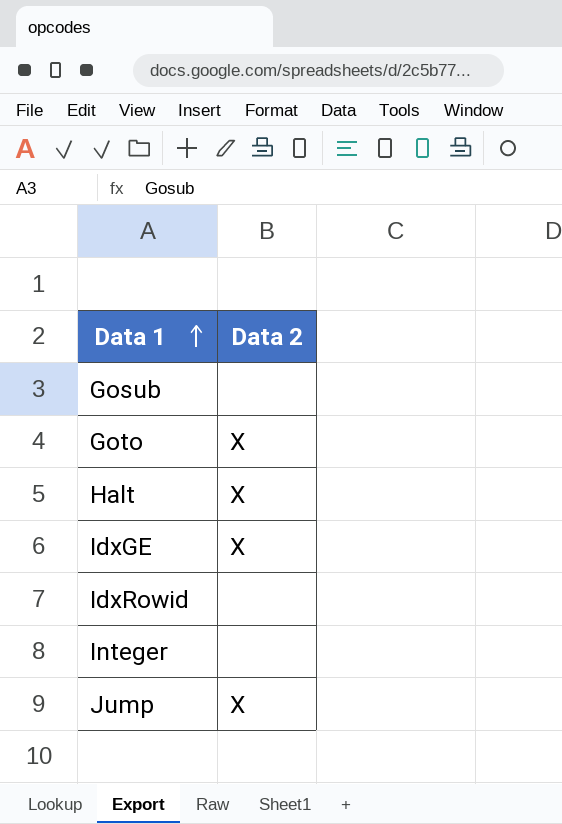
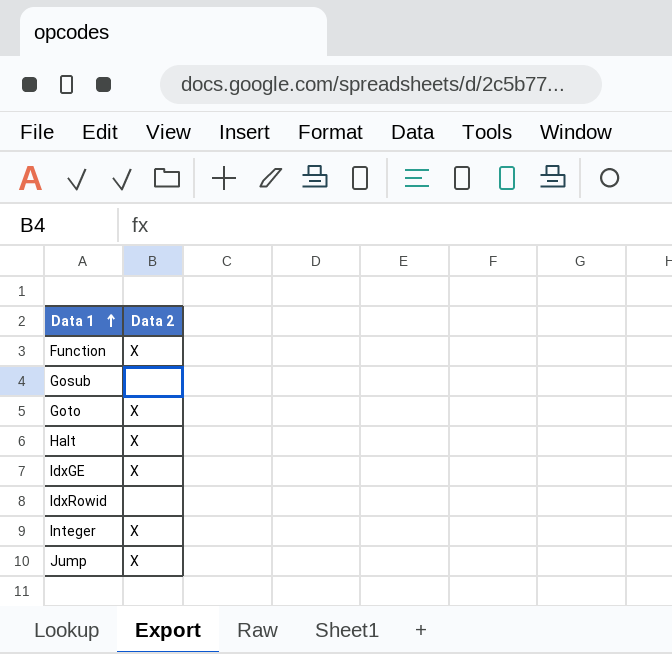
row Function: none -> X
Integer | Data 2: none -> X

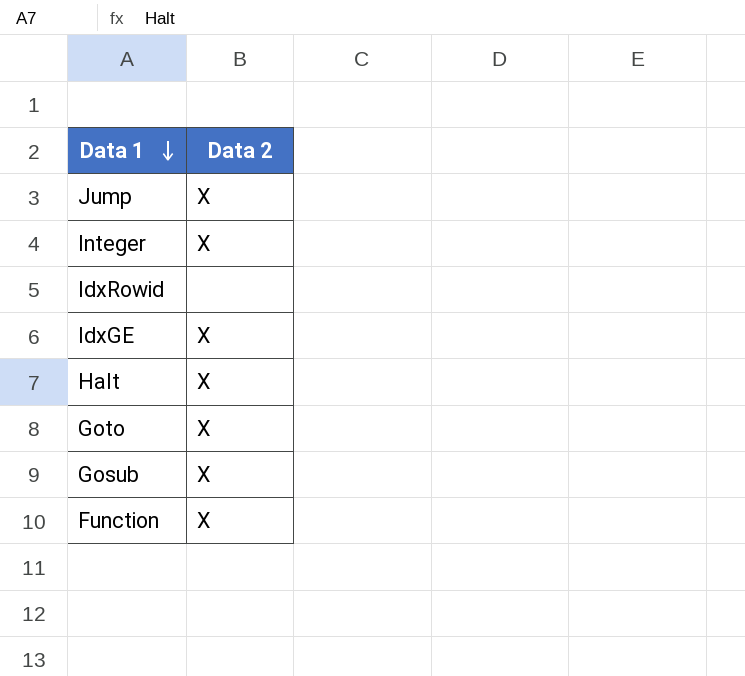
row order: Data 1 ascending -> Data 1 descending
Gosub | Data 2: none -> X

